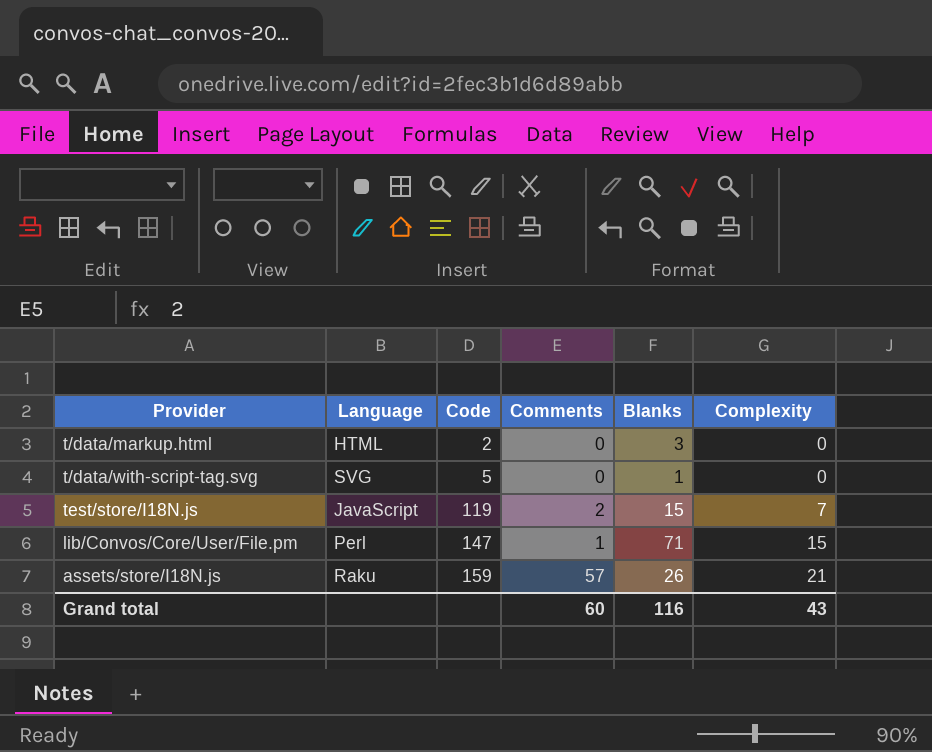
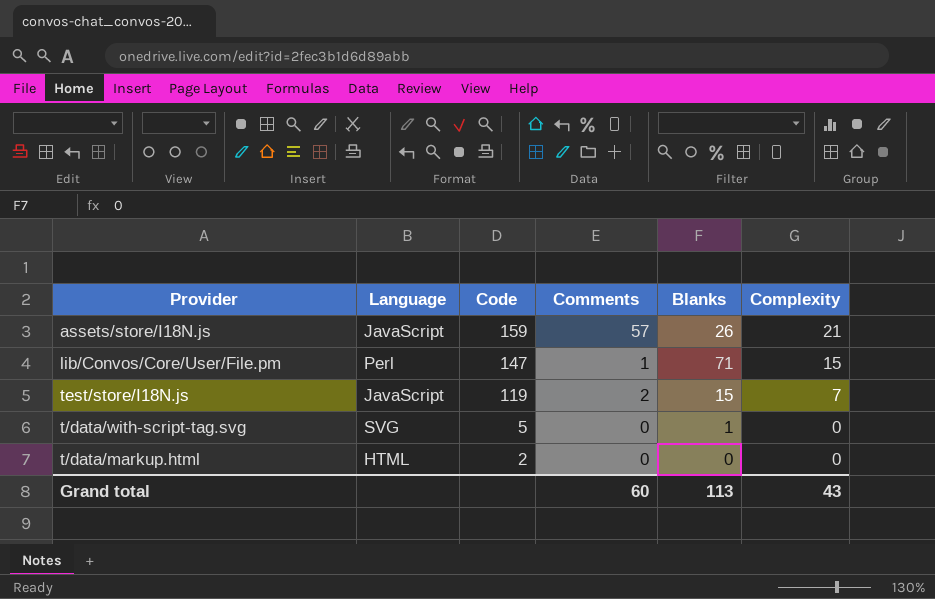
row order: Code ascending -> Code descending
assets/store/I18N.js | Language: Raku -> JavaScript
t/data/markup.html | Blanks: 3 -> 0
Grand total | Blanks: 116 -> 113

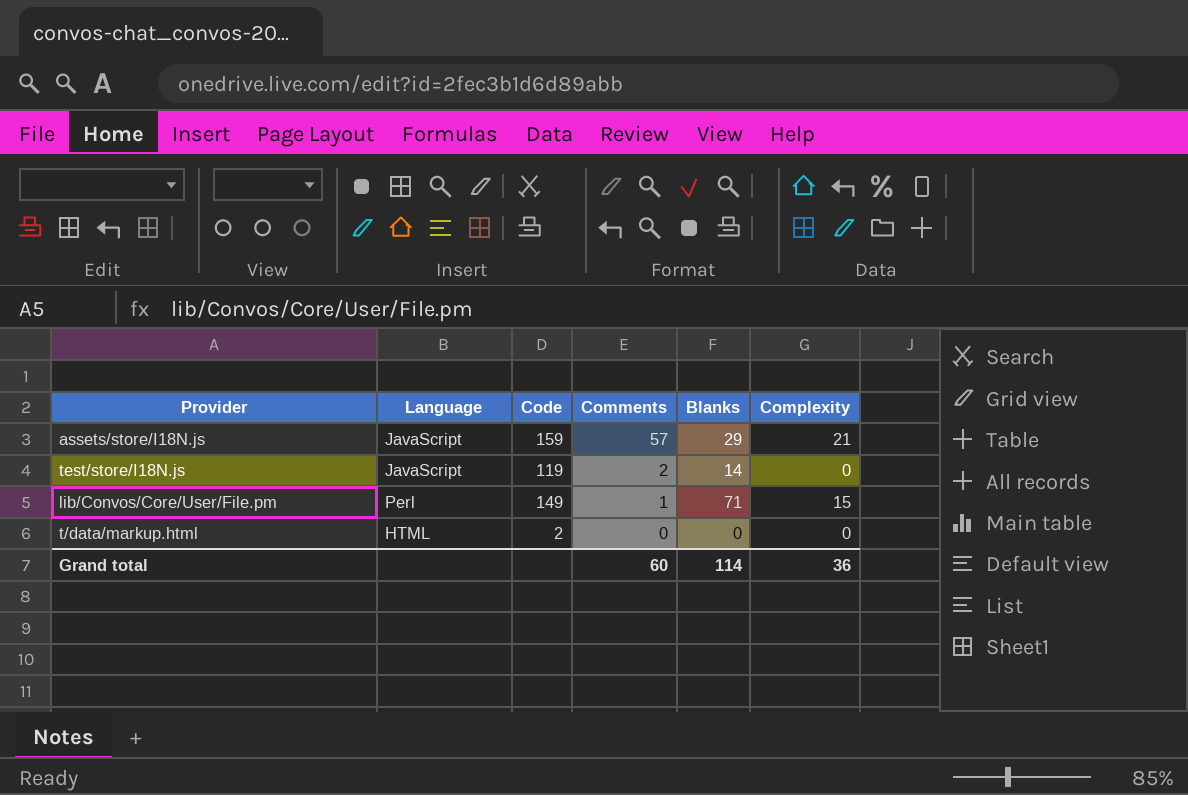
row order: Code descending -> Comments descending
row t/data/with-script-tag.svg: SVG | 5 | 0 | 1 | 0 -> none
assets/store/I18N.js | Blanks: 26 -> 29
test/store/I18N.js | Blanks: 15 -> 14
test/store/I18N.js | Complexity: 7 -> 0
lib/Convos/Core/User/File.pm | Code: 147 -> 149
Grand total | Blanks: 113 -> 114
Grand total | Complexity: 43 -> 36

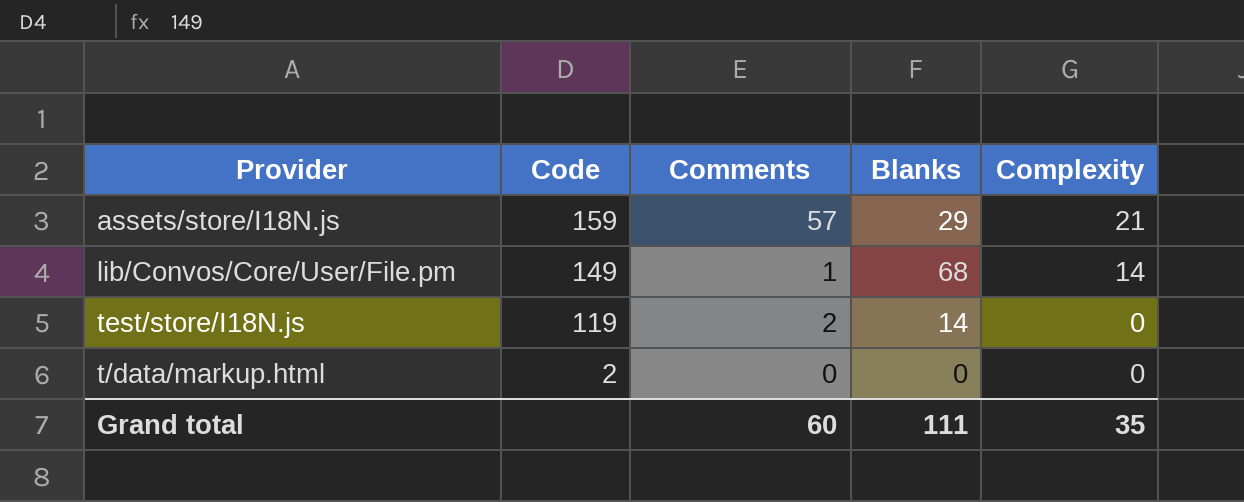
row order: Comments descending -> Code descending
column Language | position: 2 -> none
lib/Convos/Core/User/File.pm | Blanks: 71 -> 68
lib/Convos/Core/User/File.pm | Complexity: 15 -> 14
Grand total | Blanks: 114 -> 111
Grand total | Complexity: 36 -> 35

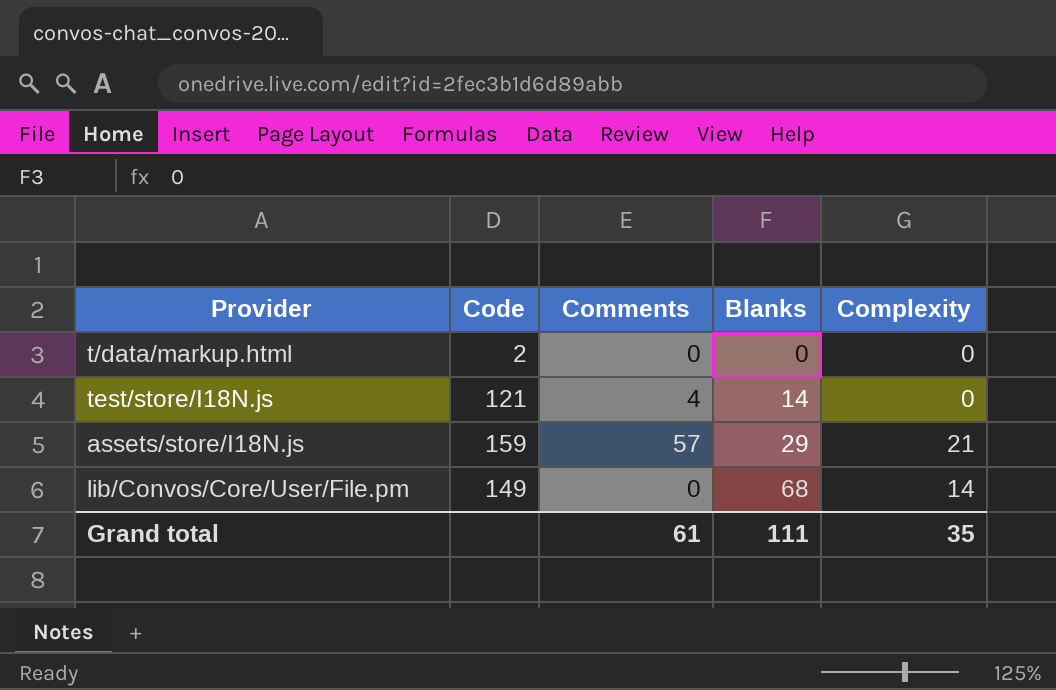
row order: Code descending -> Blanks ascending
test/store/I18N.js | Code: 119 -> 121
test/store/I18N.js | Comments: 2 -> 4
lib/Convos/Core/User/File.pm | Comments: 1 -> 0
Grand total | Comments: 60 -> 61

